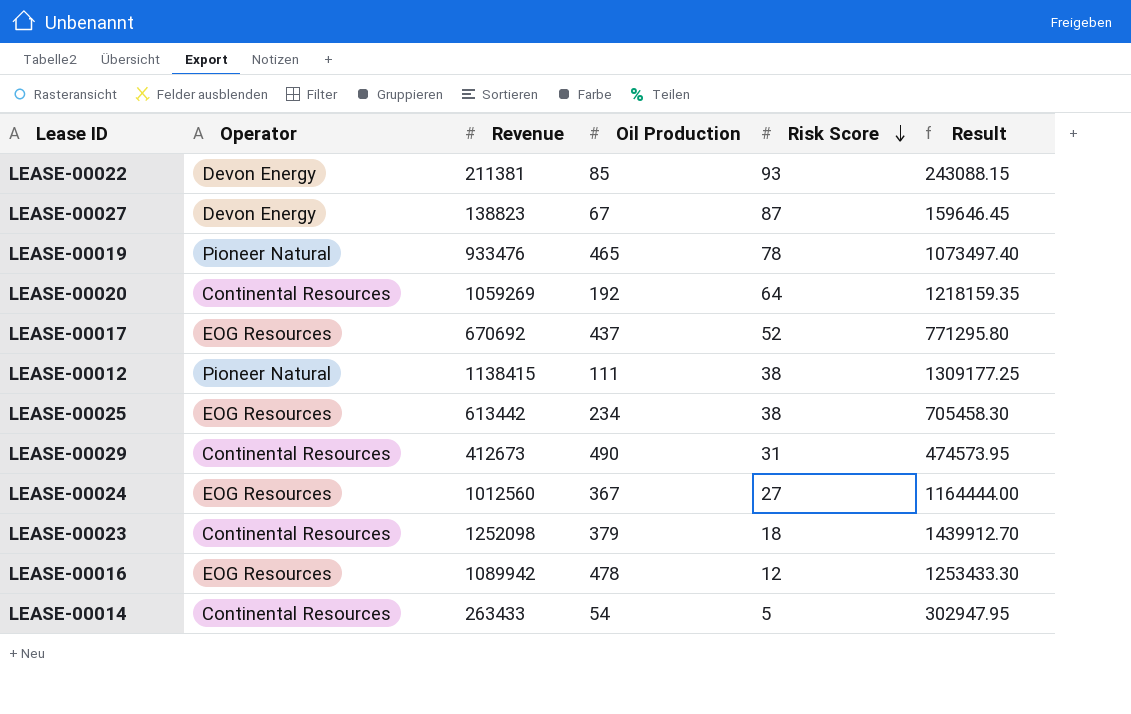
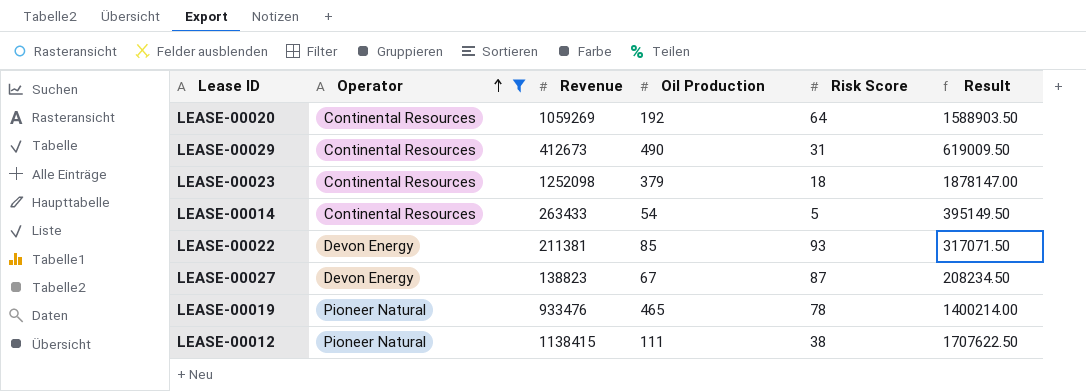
filter: none -> Operator != EOG Resources
row order: Risk Score descending -> Operator ascending
column Result | formula: [Revenue] * 1.15 -> [Revenue] * 1.5

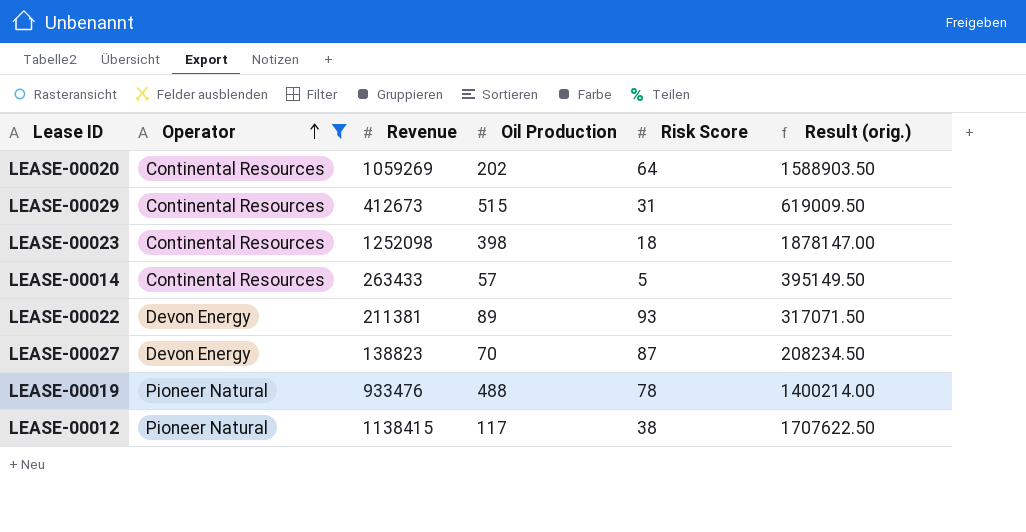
column name: Result -> Result (orig.)
LEASE-00020 | Oil Production: 192 -> 202
LEASE-00029 | Oil Production: 490 -> 515
LEASE-00023 | Oil Production: 379 -> 398
LEASE-00014 | Oil Production: 54 -> 57
LEASE-00022 | Oil Production: 85 -> 89
LEASE-00027 | Oil Production: 67 -> 70
LEASE-00019 | Oil Production: 465 -> 488
LEASE-00012 | Oil Production: 111 -> 117

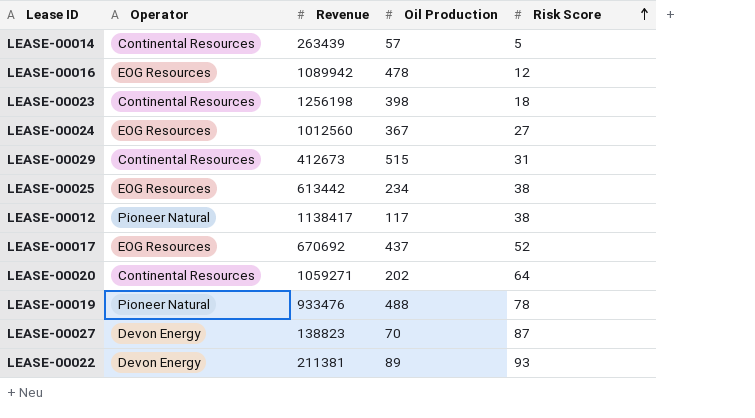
filter: Operator != EOG Resources -> none
row order: Operator ascending -> Risk Score ascending
column Result (orig.) | formula: [Revenue] * 1.5 -> none
LEASE-00014 | Revenue: 263433 -> 263439
LEASE-00023 | Revenue: 1252098 -> 1256198
LEASE-00012 | Revenue: 1138415 -> 1138417
LEASE-00020 | Revenue: 1059269 -> 1059271

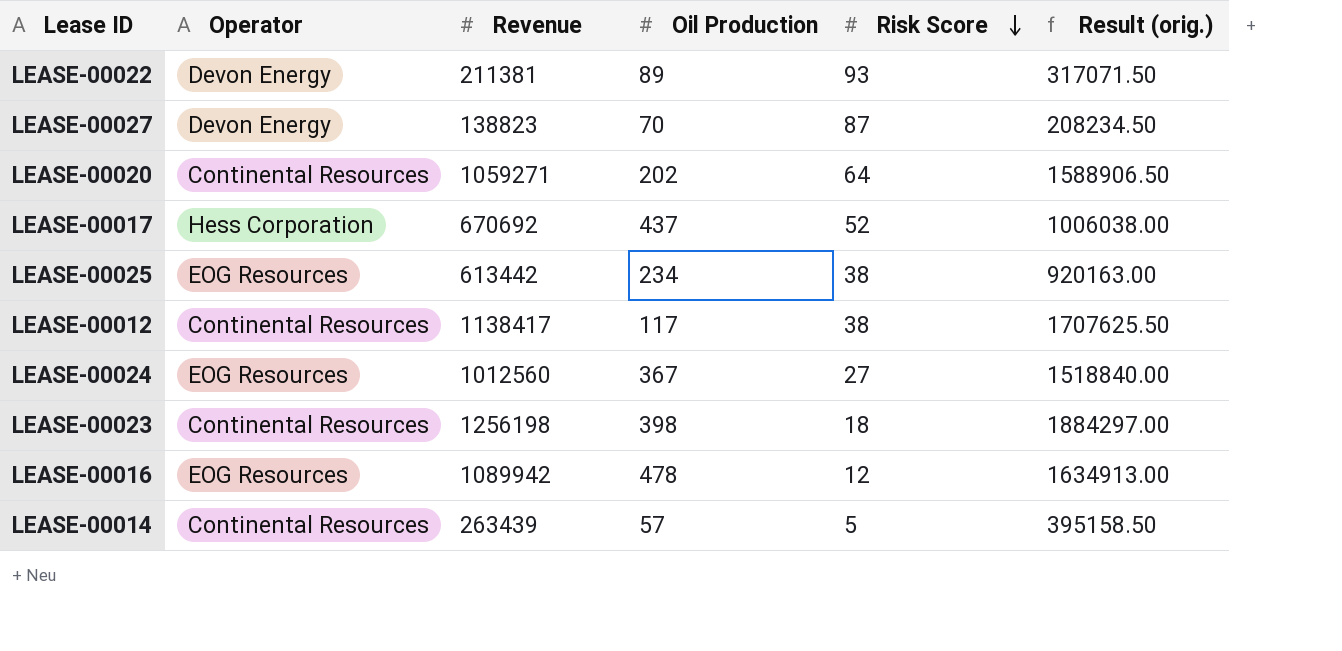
row order: Risk Score ascending -> Risk Score descending
column Result (orig.) | formula: none -> [Revenue] * 1.5
row LEASE-00029: Continental Resources | 412673 | 515 | 31 -> none
row LEASE-00019: Pioneer Natural | 933476 | 488 | 78 -> none
LEASE-00017 | Operator: EOG Resources -> Hess Corporation
LEASE-00012 | Operator: Pioneer Natural -> Continental Resources

